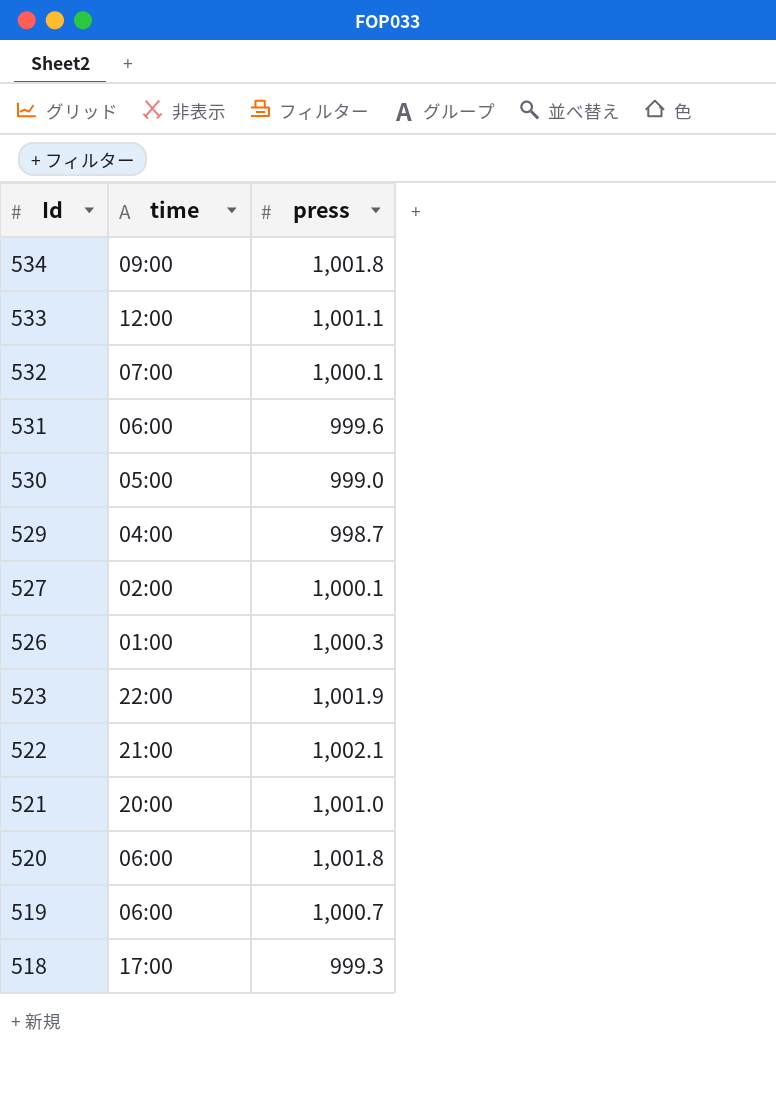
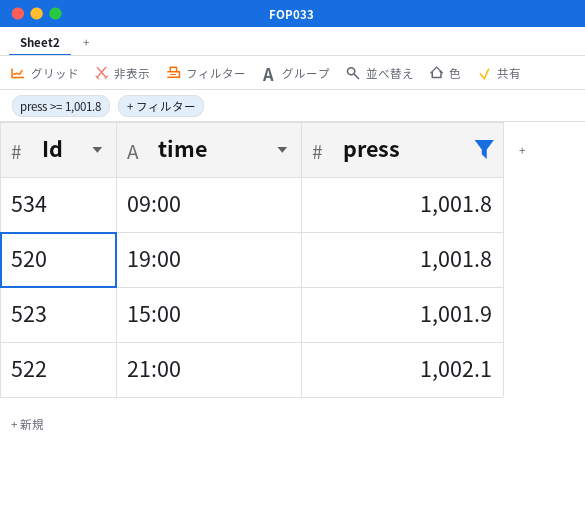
filter: none -> press >= 1,001.8
row order: Id descending -> press ascending
520 | time: 06:00 -> 19:00
523 | time: 22:00 -> 15:00

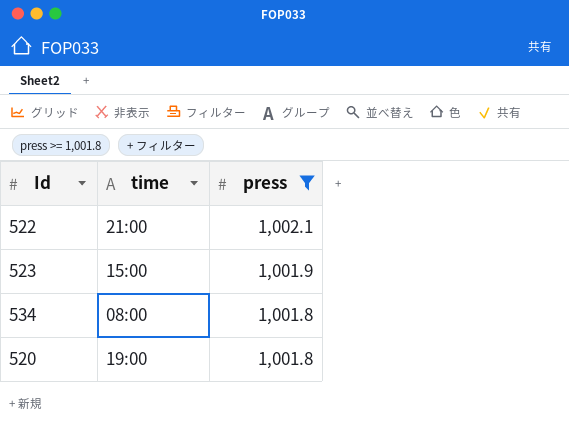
row order: press ascending -> press descending
534 | time: 09:00 -> 08:00

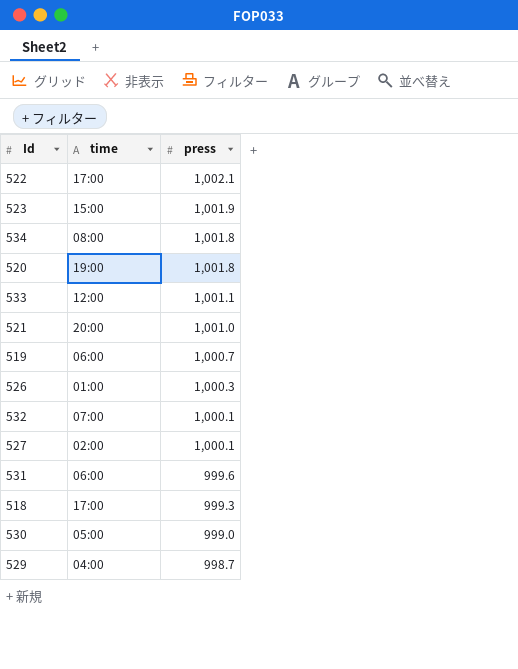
filter: press >= 1,001.8 -> none
522 | time: 21:00 -> 17:00

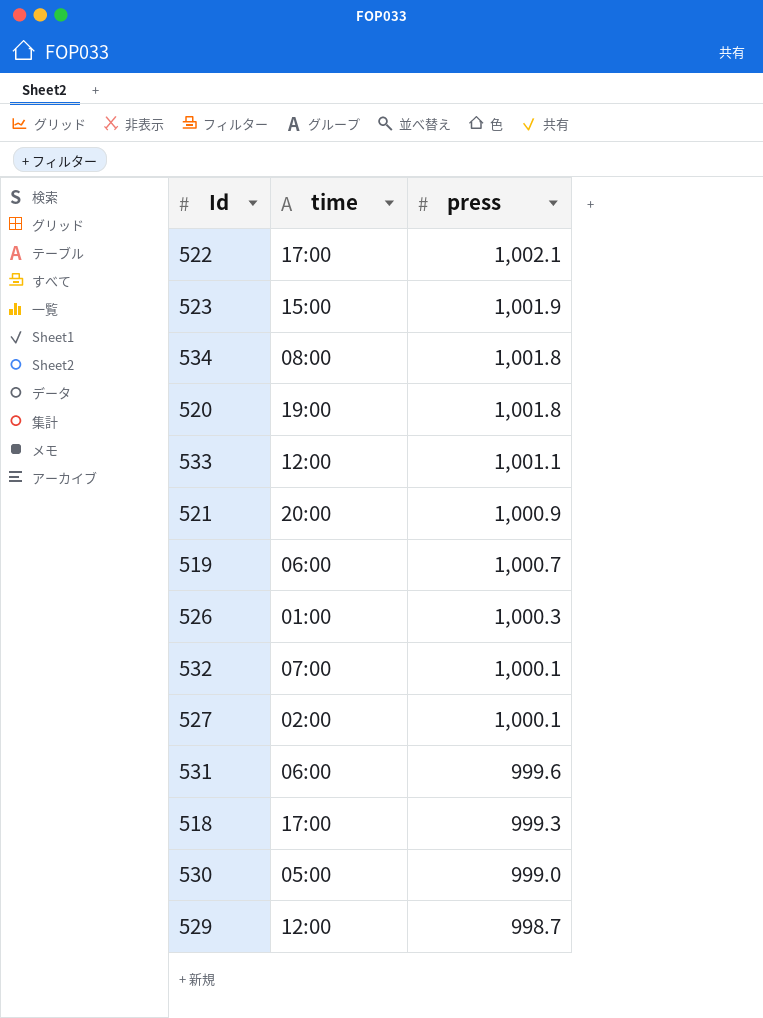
521 | press: 1,001.0 -> 1,000.9
529 | time: 04:00 -> 12:00

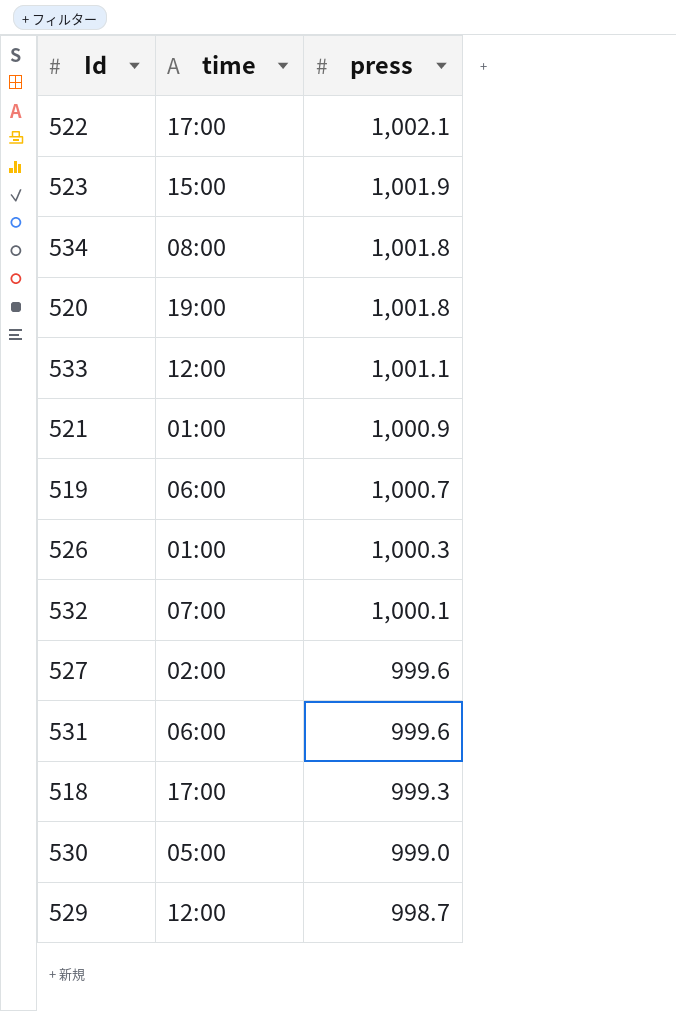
521 | time: 20:00 -> 01:00
527 | press: 1,000.1 -> 999.6

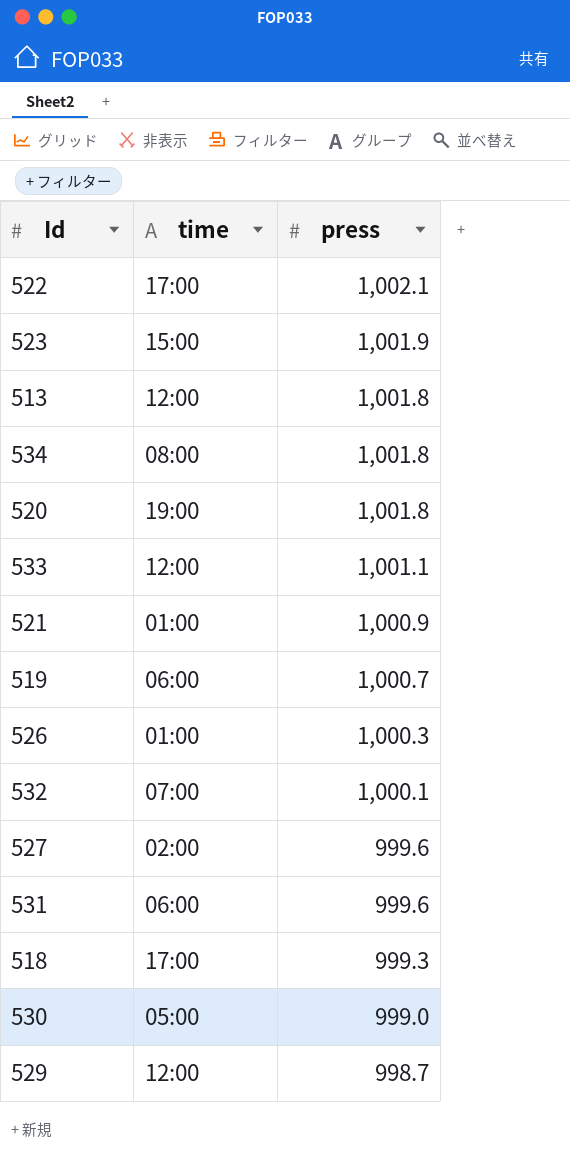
row 513: none -> 12:00 | 1,001.8

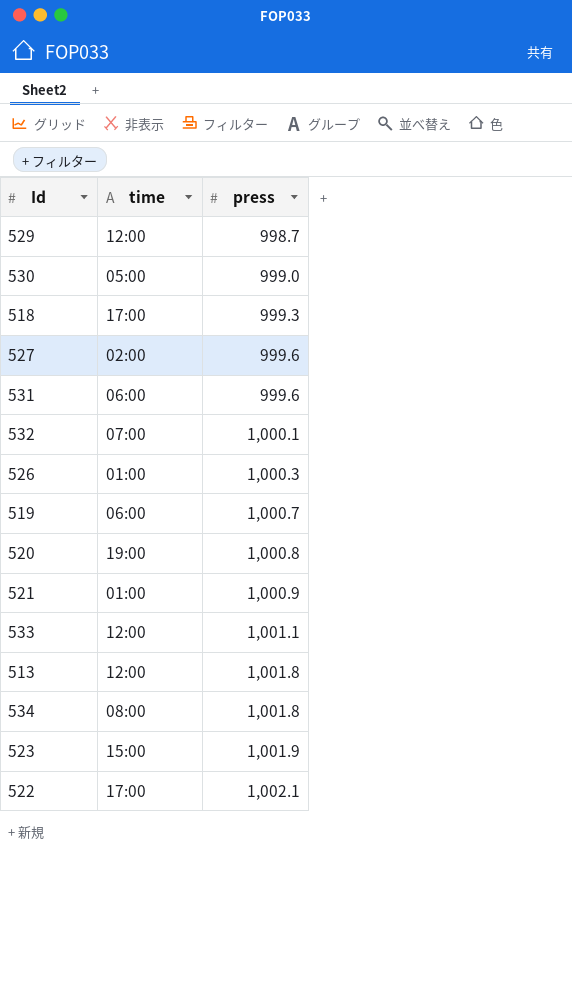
row order: press descending -> press ascending
520 | press: 1,001.8 -> 1,000.8

